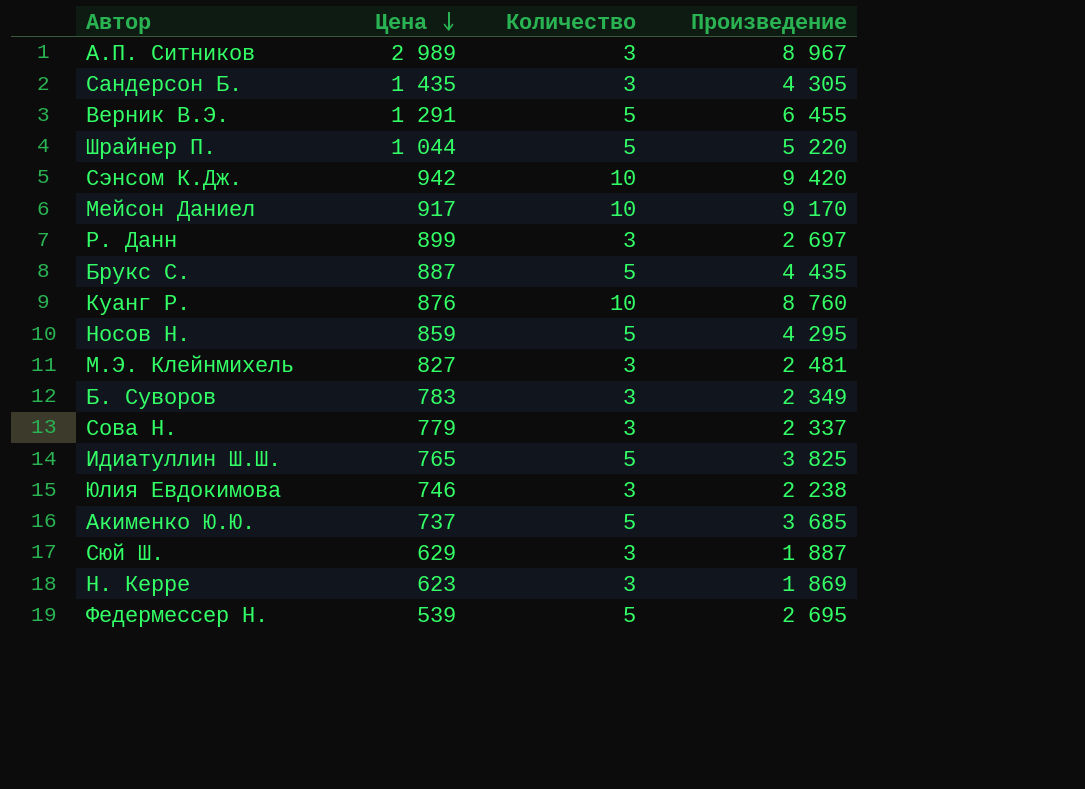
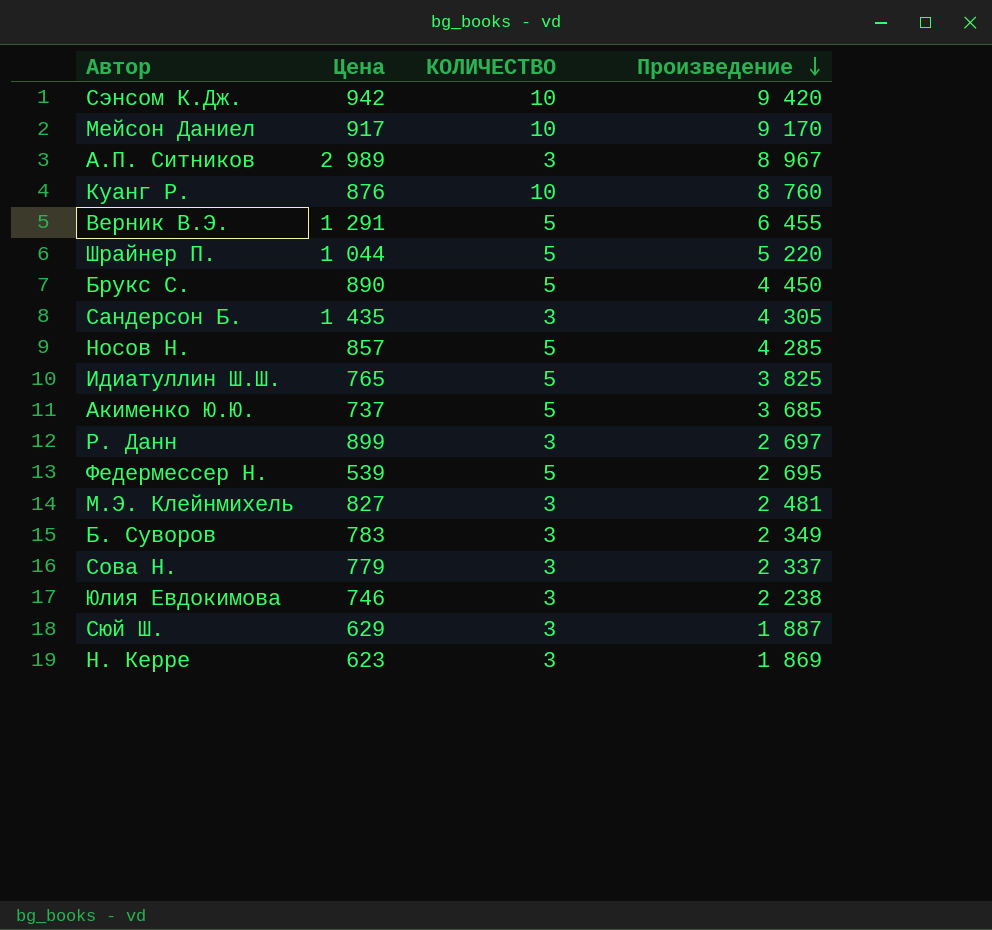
row order: Цена descending -> Произведение descending
column name: Количество -> КОЛИЧЕСТВО
Брукс С. | Цена: 887 -> 890
Брукс С. | Произведение: 4 435 -> 4 450
Носов Н. | Цена: 859 -> 857
Носов Н. | Произведение: 4 295 -> 4 285

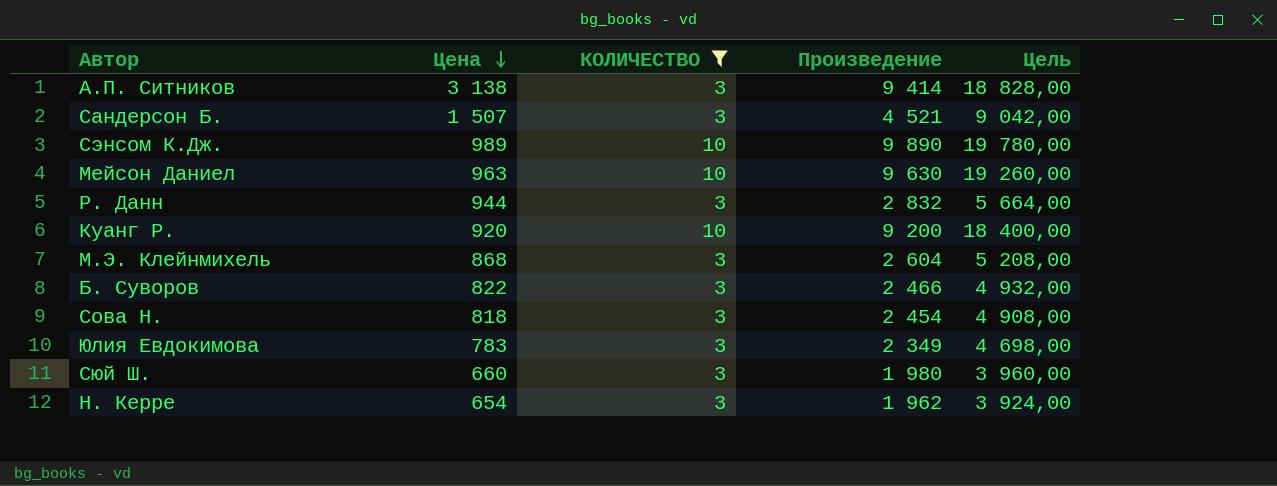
filter: none -> КОЛИЧЕСТВО != 5
row order: Произведение descending -> Цена descending
column Цель | formula: none -> [Произведение] * 2
А.П. Ситников | Цена: 2 989 -> 3 138
А.П. Ситников | Произведение: 8 967 -> 9 414
Сандерсон Б. | Цена: 1 435 -> 1 507
Сандерсон Б. | Произведение: 4 305 -> 4 521
Сэнсом К.Дж. | Цена: 942 -> 989
Сэнсом К.Дж. | Произведение: 9 420 -> 9 890
Мейсон Даниел | Цена: 917 -> 963
Мейсон Даниел | Произведение: 9 170 -> 9 630
Р. Данн | Цена: 899 -> 944
Р. Данн | Произведение: 2 697 -> 2 832
Куанг Р. | Цена: 876 -> 920
Куанг Р. | Произведение: 8 760 -> 9 200
М.Э. Клейнмихель | Цена: 827 -> 868
М.Э. Клейнмихель | Произведение: 2 481 -> 2 604
Б. Суворов | Цена: 783 -> 822
Б. Суворов | Произведение: 2 349 -> 2 466
Сова Н. | Цена: 779 -> 818
Сова Н. | Произведение: 2 337 -> 2 454
Юлия Евдокимова | Цена: 746 -> 783
Юлия Евдокимова | Произведение: 2 238 -> 2 349
Сюй Ш. | Цена: 629 -> 660
Сюй Ш. | Произведение: 1 887 -> 1 980
Н. Керре | Цена: 623 -> 654
Н. Керре | Произведение: 1 869 -> 1 962

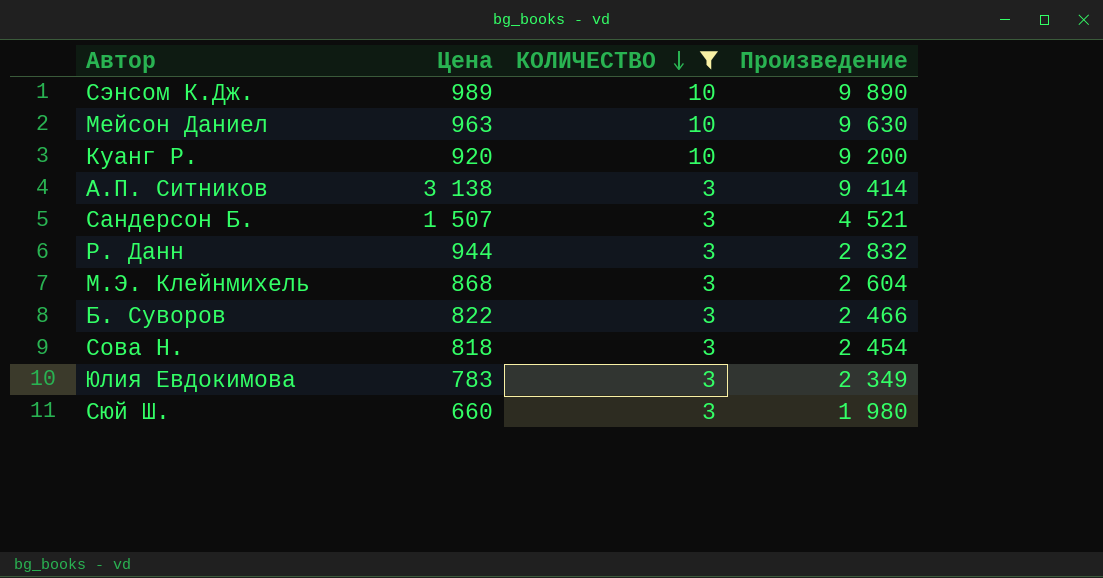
row order: Цена descending -> КОЛИЧЕСТВО descending
column Цель | formula: [Произведение] * 2 -> none
row Н. Керре: 654 | 3 | 1 962 | 3 924,00 -> none

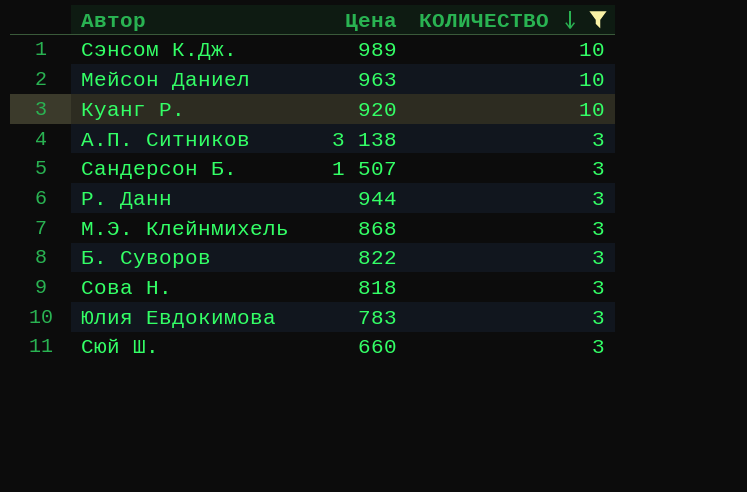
column Произведение | formula: [Цена] * [КОЛИЧЕСТВО] -> none

